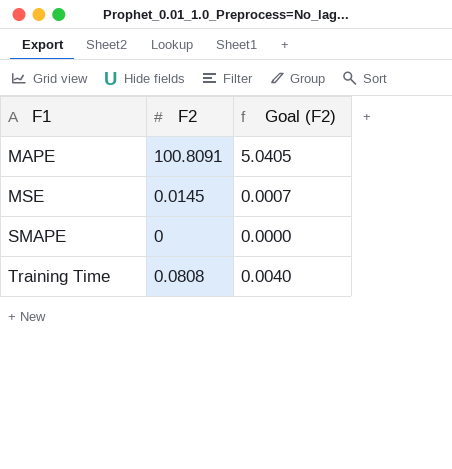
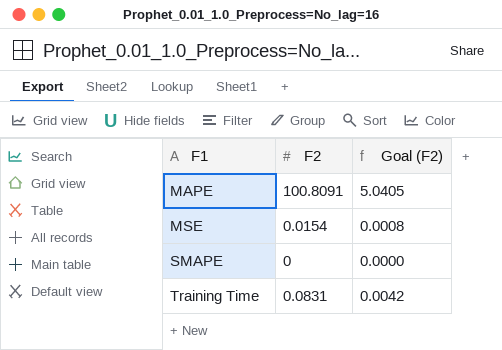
MSE | F2: 0.0145 -> 0.0154
MSE | Goal (F2): 0.0007 -> 0.0008
Training Time | F2: 0.0808 -> 0.0831
Training Time | Goal (F2): 0.0040 -> 0.0042

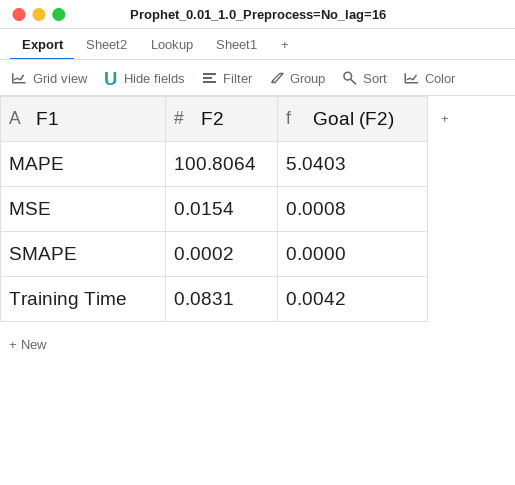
MAPE | F2: 100.8091 -> 100.8064
MAPE | Goal (F2): 5.0405 -> 5.0403
SMAPE | F2: 0 -> 0.0002

